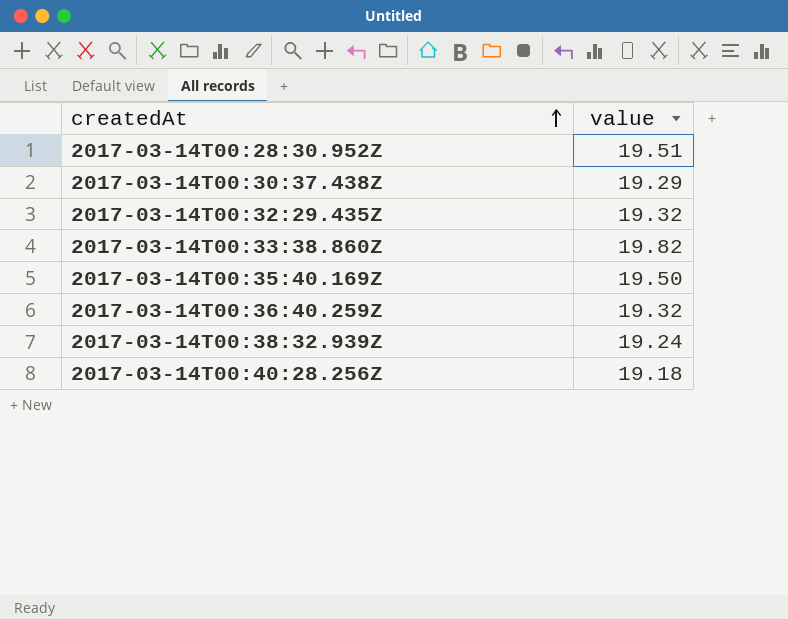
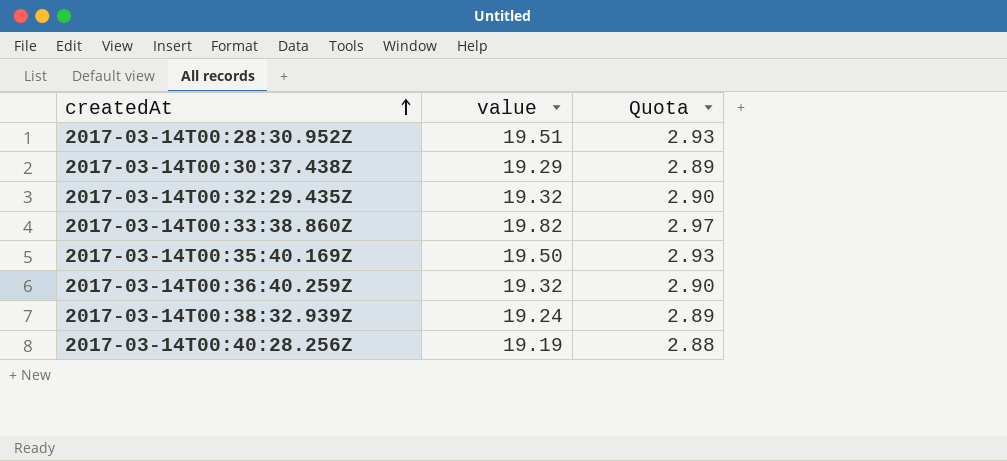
column Quota | formula: none -> [value] * 0.15
2017-03-14T00:40:28.256Z | value: 19.18 -> 19.19

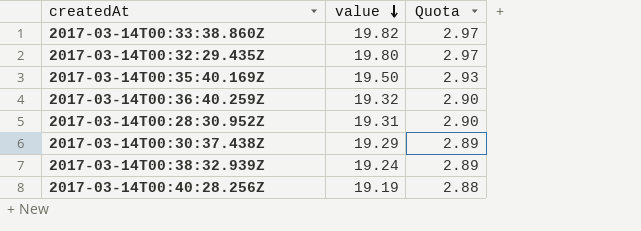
row order: createdAt ascending -> value descending
2017-03-14T00:32:29.435Z | value: 19.32 -> 19.80
2017-03-14T00:32:29.435Z | Quota: 2.90 -> 2.97
2017-03-14T00:28:30.952Z | value: 19.51 -> 19.31
2017-03-14T00:28:30.952Z | Quota: 2.93 -> 2.90

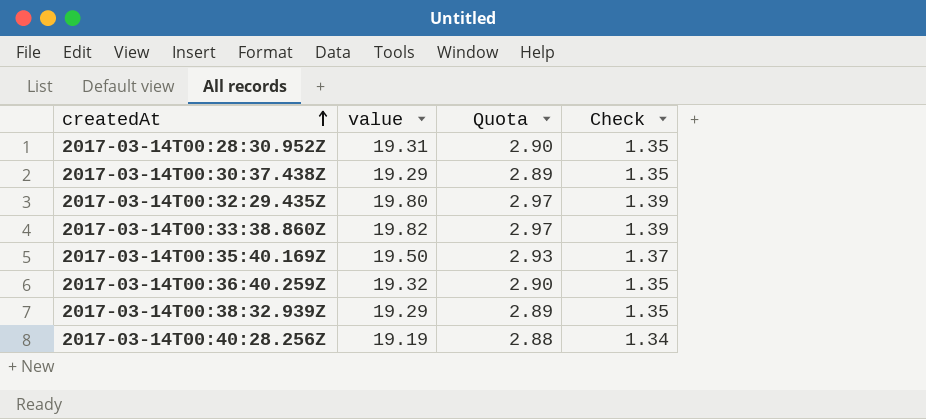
row order: value descending -> createdAt ascending
column Check | formula: none -> [value] * 0.07
2017-03-14T00:38:32.939Z | value: 19.24 -> 19.29

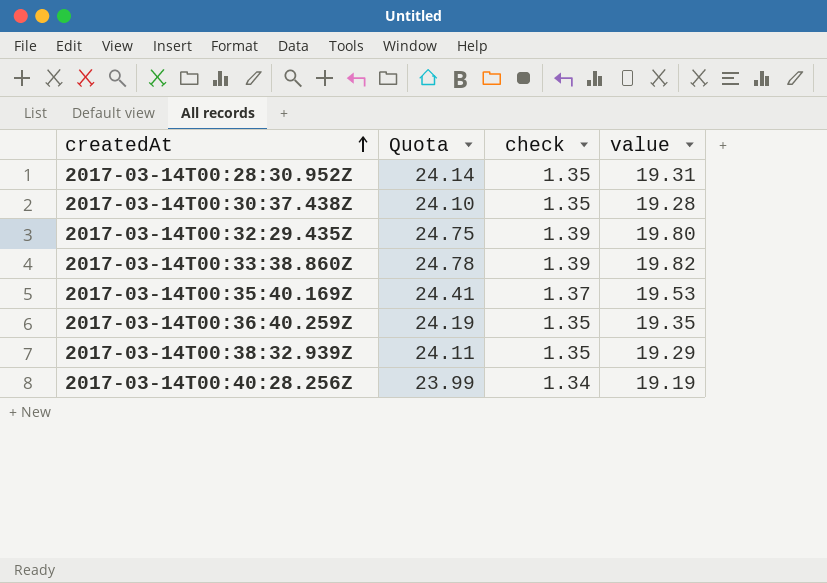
column Quota | formula: [value] * 0.15 -> [value] * 1.25
column name: Check -> check
column value | position: 2 -> 4
2017-03-14T00:30:37.438Z | value: 19.29 -> 19.28
2017-03-14T00:35:40.169Z | value: 19.50 -> 19.53
2017-03-14T00:36:40.259Z | value: 19.32 -> 19.35

